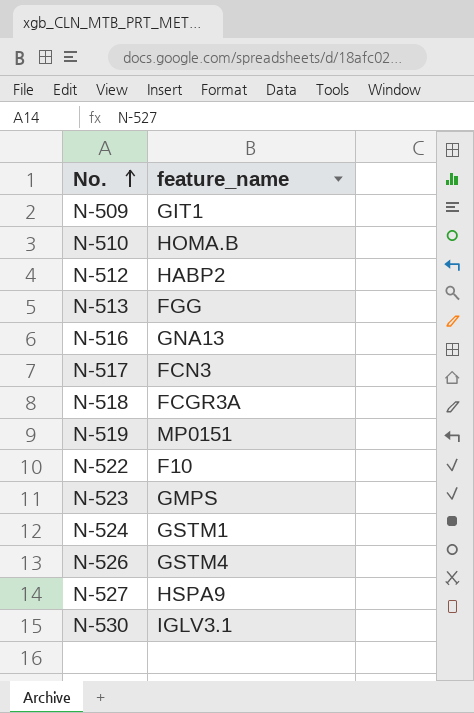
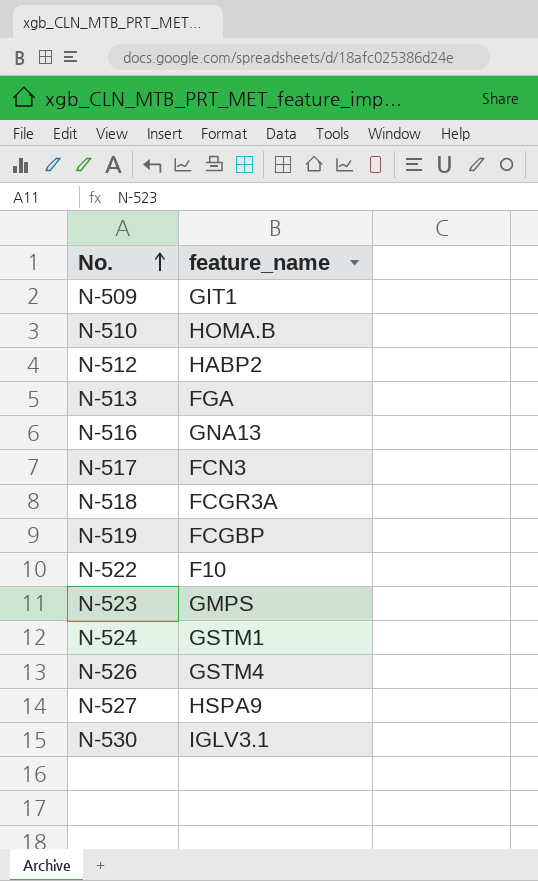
N-513 | feature_name: FGG -> FGA
N-519 | feature_name: MP0151 -> FCGBP

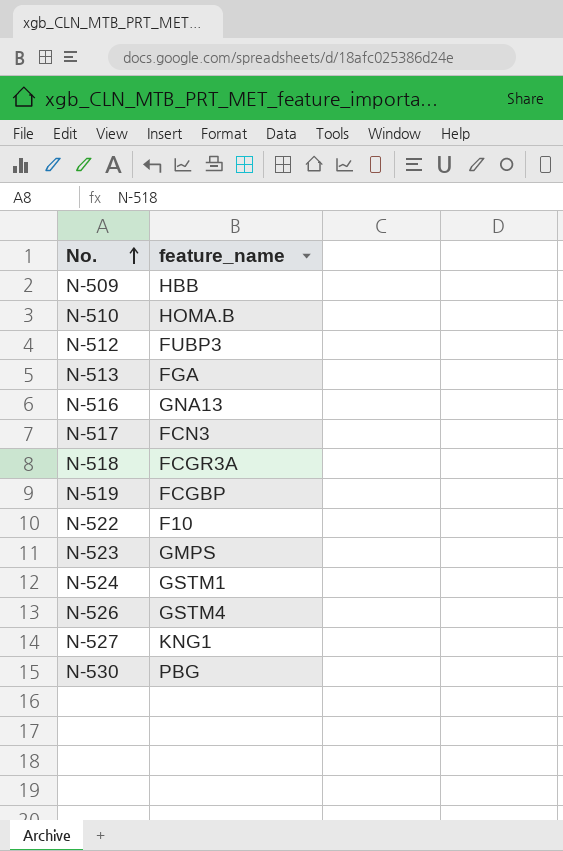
N-509 | feature_name: GIT1 -> HBB
N-512 | feature_name: HABP2 -> FUBP3
N-527 | feature_name: HSPA9 -> KNG1
N-530 | feature_name: IGLV3.1 -> PBG

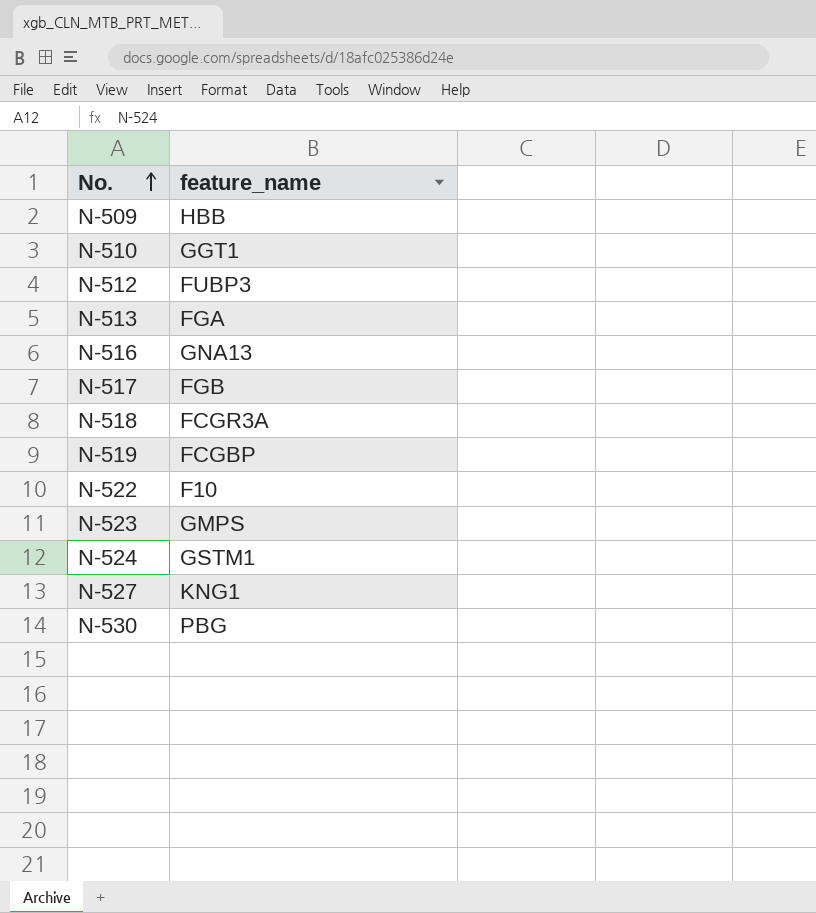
row N-526: GSTM4 -> none
N-510 | feature_name: HOMA.B -> GGT1
N-517 | feature_name: FCN3 -> FGB

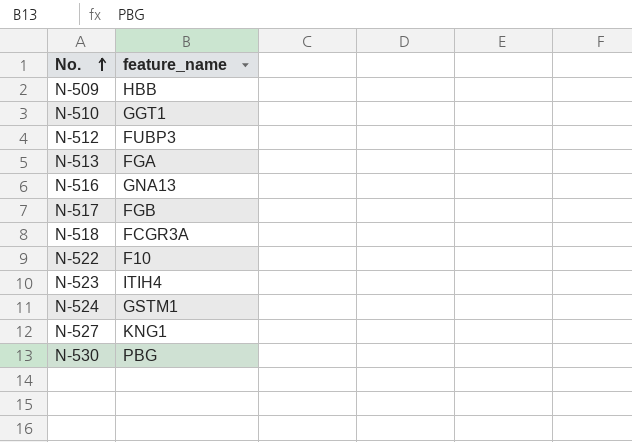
row N-519: FCGBP -> none
N-523 | feature_name: GMPS -> ITIH4

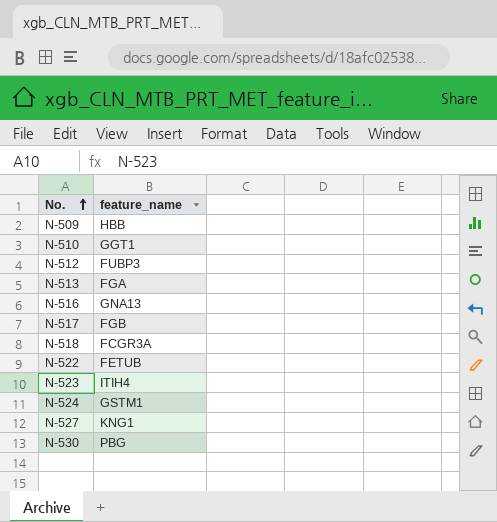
N-522 | feature_name: F10 -> FETUB

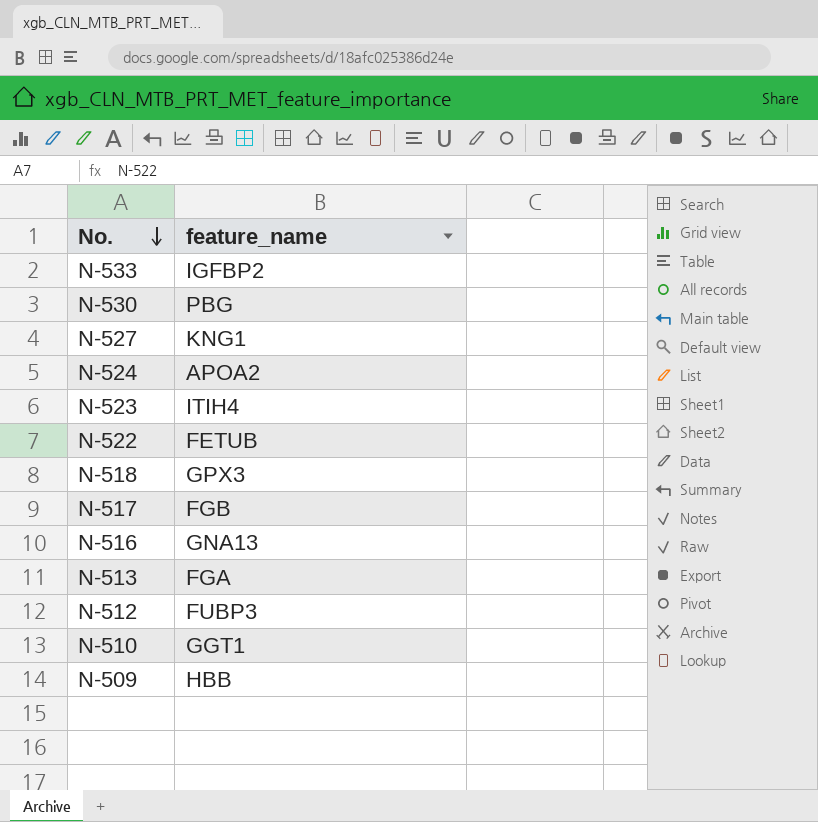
row order: No. ascending -> No. descending
row N-533: none -> IGFBP2
N-524 | feature_name: GSTM1 -> APOA2
N-518 | feature_name: FCGR3A -> GPX3

